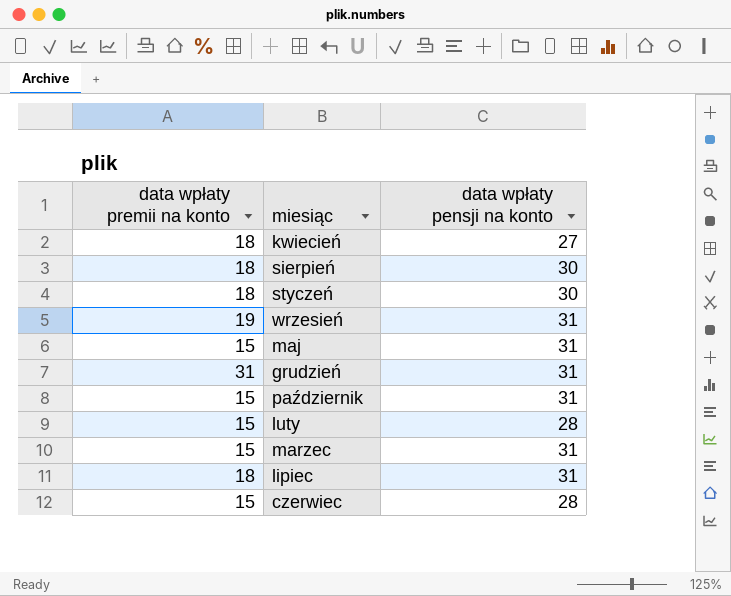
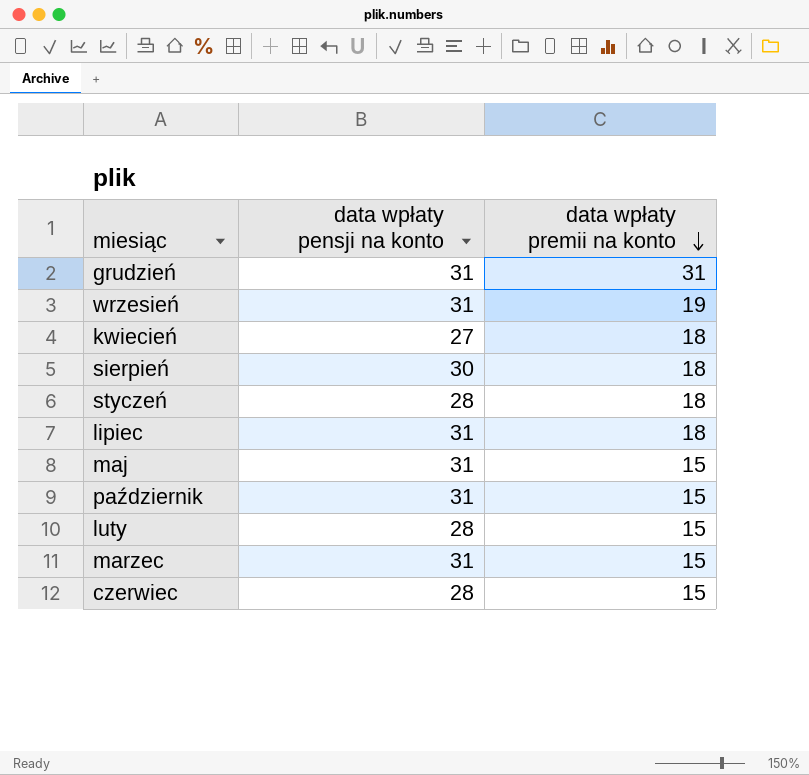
row order: none -> data wpłaty premii na konto descending
column data wpłaty premii na konto | position: 1 -> 3
styczeń | data wpłaty pensji na konto: 30 -> 28

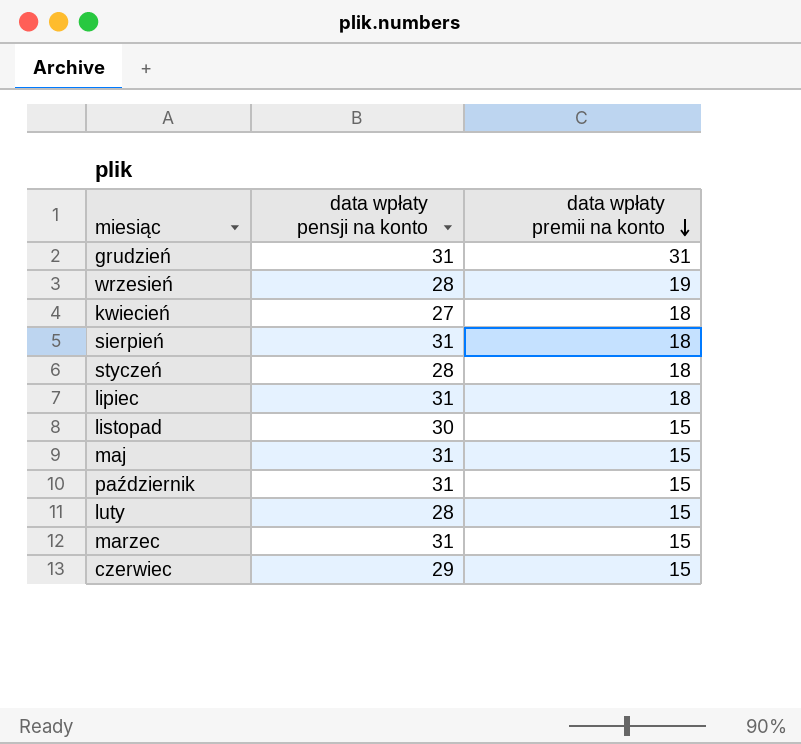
wrzesień | data wpłaty pensji na konto: 31 -> 28
sierpień | data wpłaty pensji na konto: 30 -> 31
row listopad: none -> 30 | 15
czerwiec | data wpłaty pensji na konto: 28 -> 29

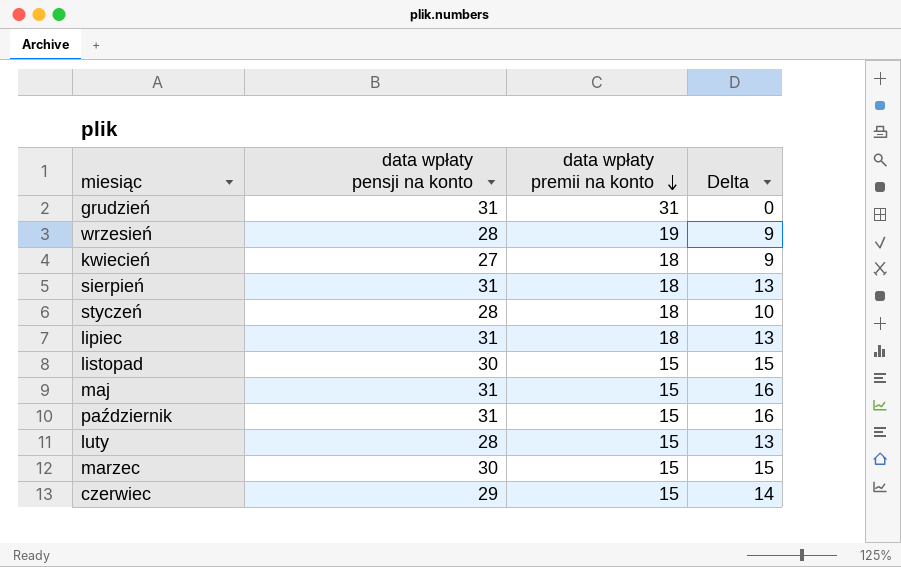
column Delta | formula: none -> [data wpłaty pensji na konto] - [data wpłaty premii na konto]
marzec | data wpłaty pensji na konto: 31 -> 30

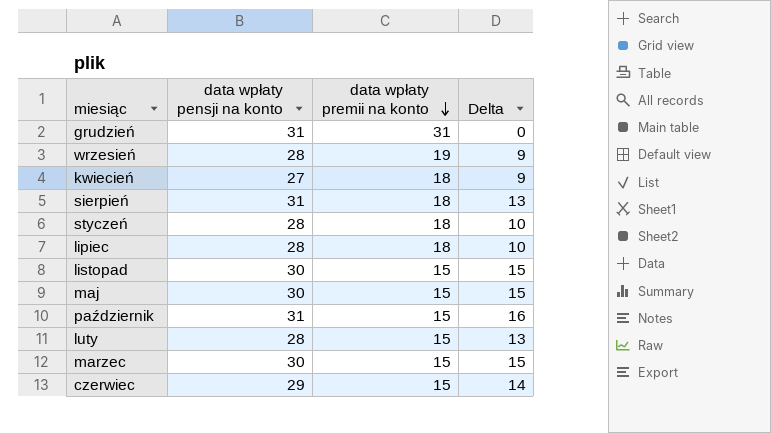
lipiec | data wpłaty pensji na konto: 31 -> 28
lipiec | Delta: 13 -> 10
maj | data wpłaty pensji na konto: 31 -> 30
maj | Delta: 16 -> 15

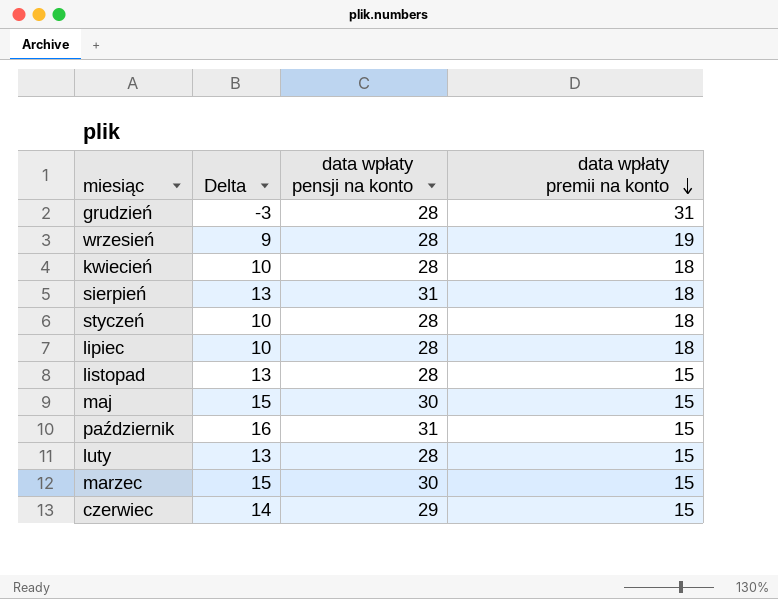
column Delta | position: 4 -> 2
grudzień | Delta: 0 -> -3
grudzień | data wpłaty pensji na konto: 31 -> 28
kwiecień | Delta: 9 -> 10
kwiecień | data wpłaty pensji na konto: 27 -> 28
listopad | Delta: 15 -> 13
listopad | data wpłaty pensji na konto: 30 -> 28

